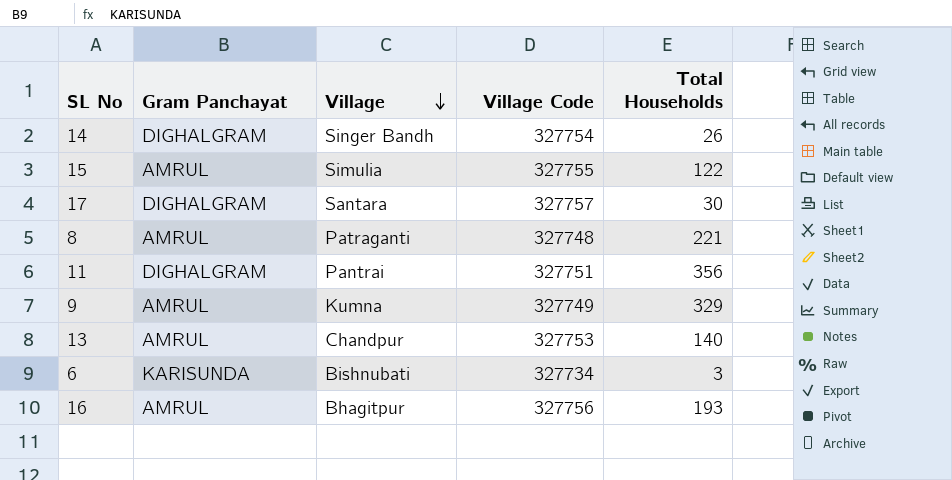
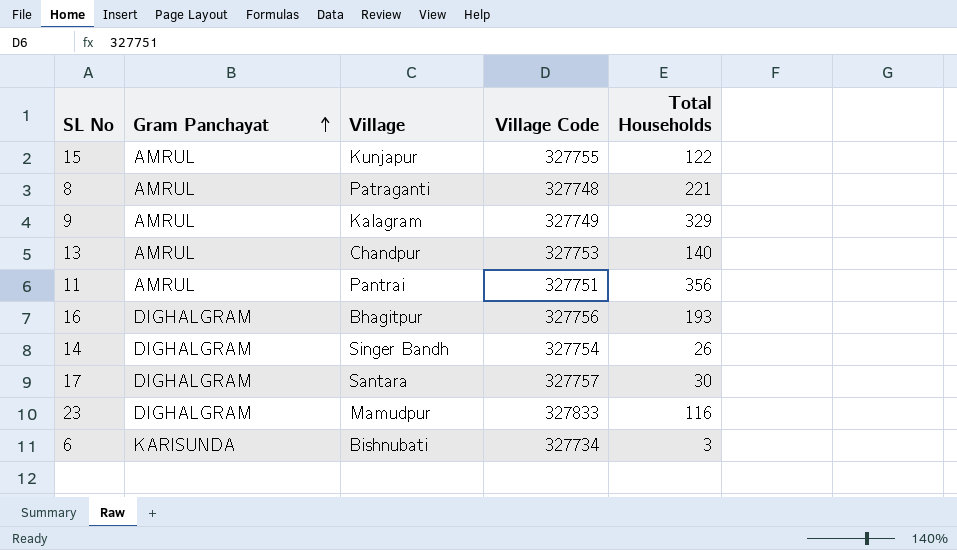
row order: Village descending -> Gram Panchayat ascending
15 | Village: Simulia -> Kunjapur
9 | Village: Kumna -> Kalagram
11 | Gram Panchayat: DIGHALGRAM -> AMRUL
16 | Gram Panchayat: AMRUL -> DIGHALGRAM
row 23: none -> DIGHALGRAM | Mamudpur | 327833 | 116

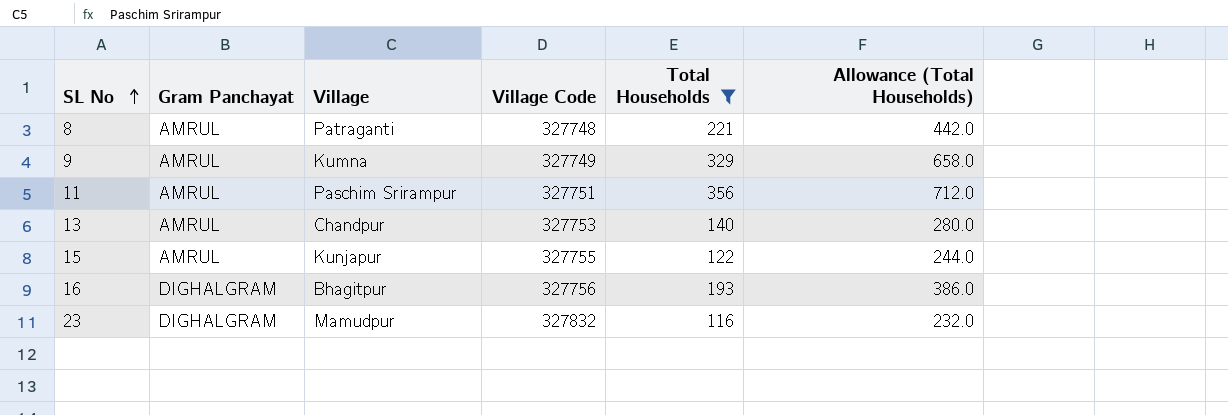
filter: none -> Total Households >= 116
row order: Gram Panchayat ascending -> SL No ascending
column Allowance (Total Households) | formula: none -> [Total Households] * 2
9 | Village: Kalagram -> Kumna
11 | Village: Pantrai -> Paschim Srirampur
23 | Village Code: 327833 -> 327832

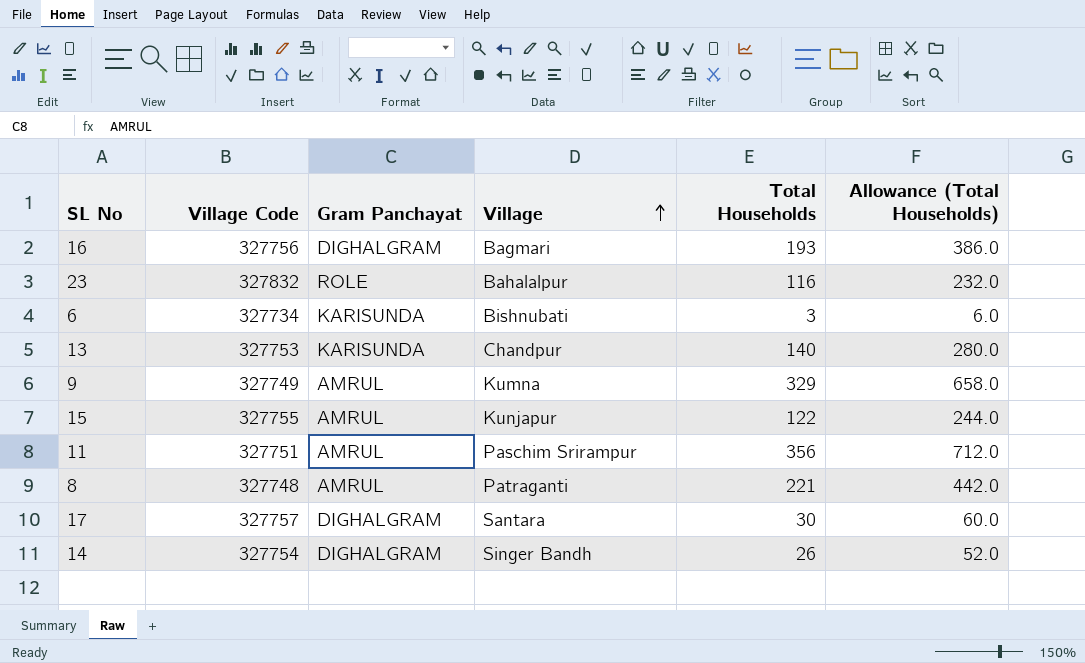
filter: Total Households >= 116 -> none
row order: SL No ascending -> Village ascending
column Village Code | position: 4 -> 2
16 | Village: Bhagitpur -> Bagmari
23 | Gram Panchayat: DIGHALGRAM -> ROLE
23 | Village: Mamudpur -> Bahalalpur
13 | Gram Panchayat: AMRUL -> KARISUNDA

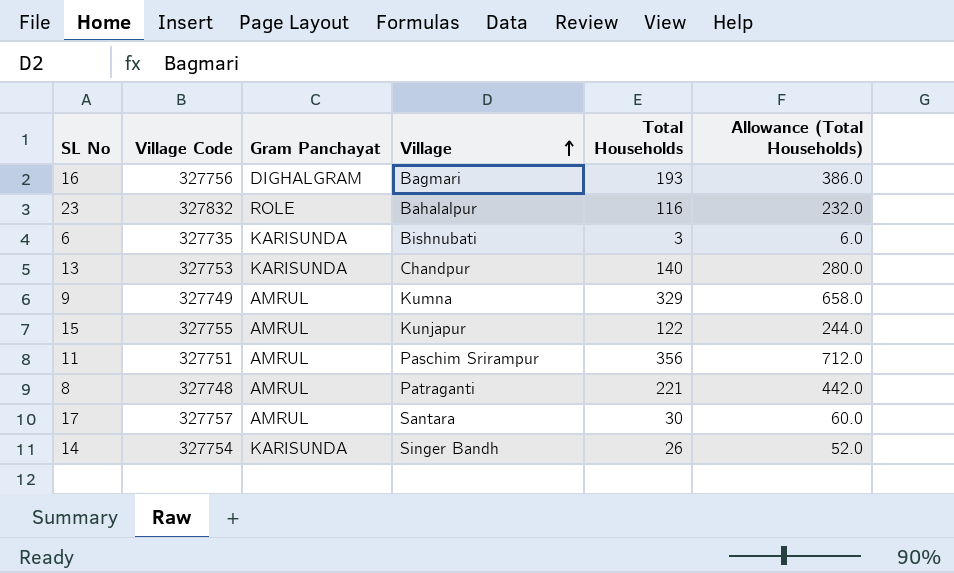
6 | Village Code: 327734 -> 327735
17 | Gram Panchayat: DIGHALGRAM -> AMRUL
14 | Gram Panchayat: DIGHALGRAM -> KARISUNDA

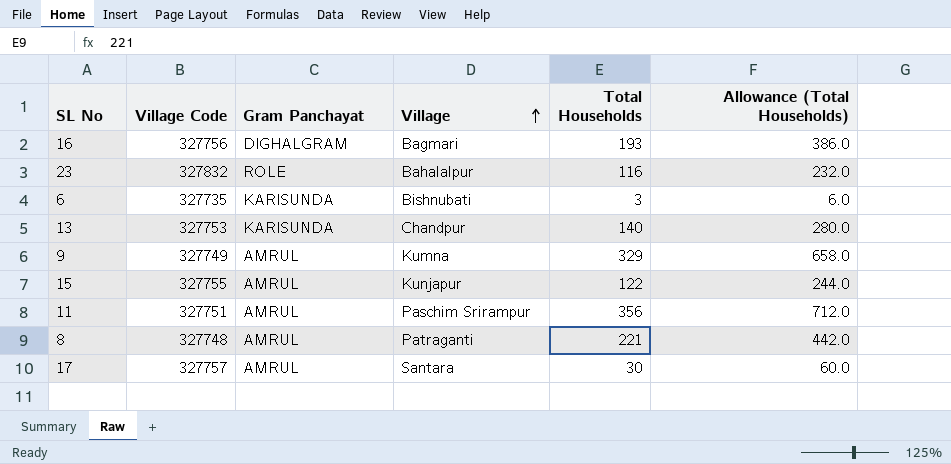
row 14: 327754 | KARISUNDA | Singer Bandh | 26 | 52.0 -> none

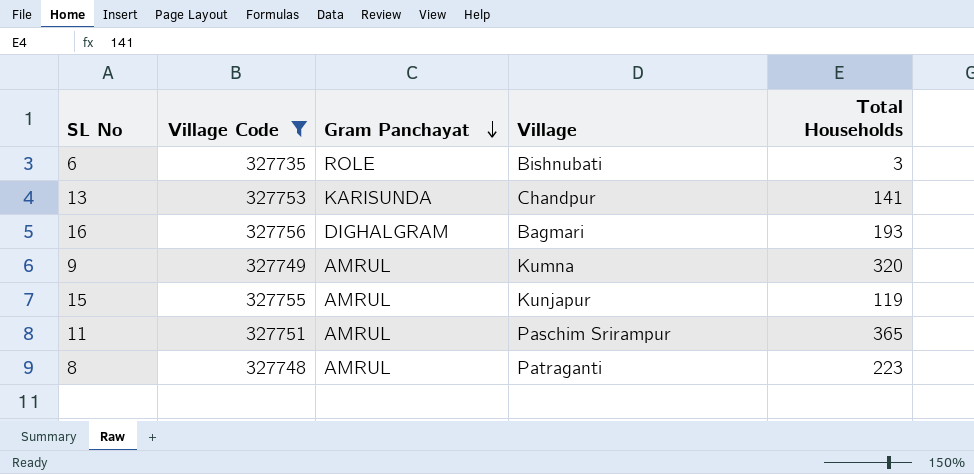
filter: none -> Village Code <= 327756
row order: Village ascending -> Gram Panchayat descending
column Allowance (Total Households) | formula: [Total Households] * 2 -> none
6 | Gram Panchayat: KARISUNDA -> ROLE
13 | Total Households: 140 -> 141
9 | Total Households: 329 -> 320
15 | Total Households: 122 -> 119
11 | Total Households: 356 -> 365
8 | Total Households: 221 -> 223

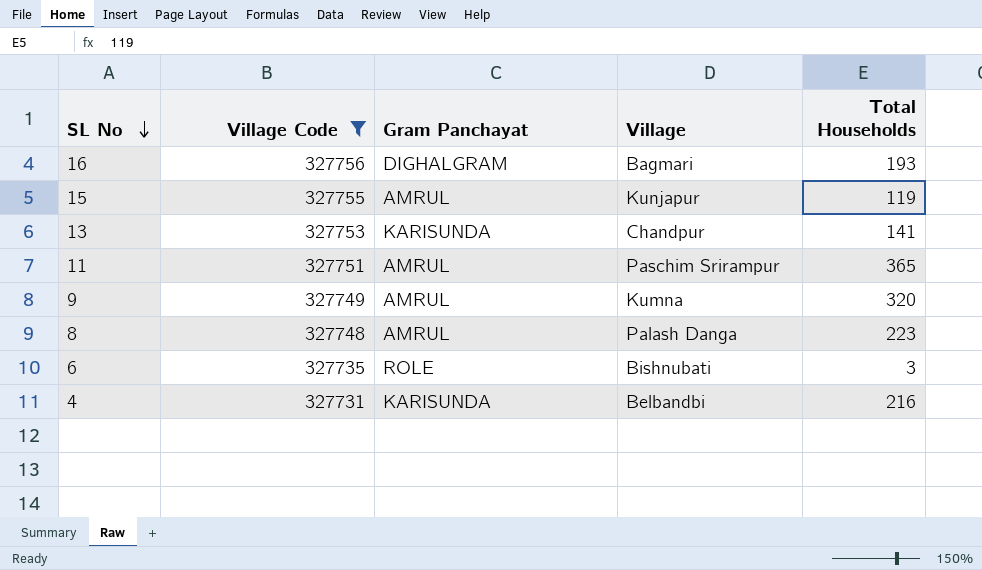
row order: Gram Panchayat descending -> SL No descending
8 | Village: Patraganti -> Palash Danga
row 4: none -> 327731 | KARISUNDA | Belbandbi | 216

